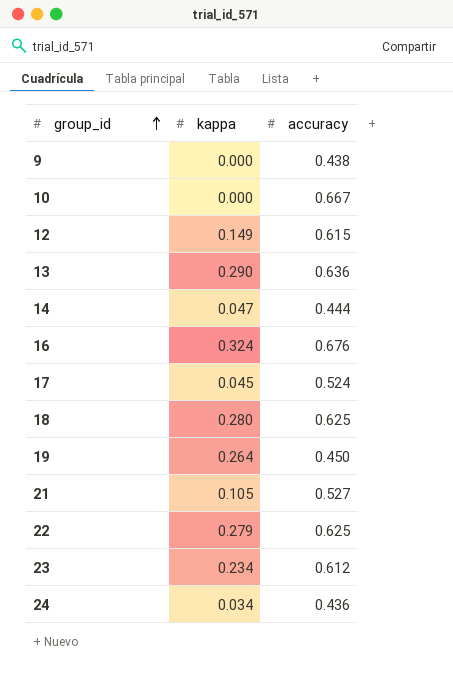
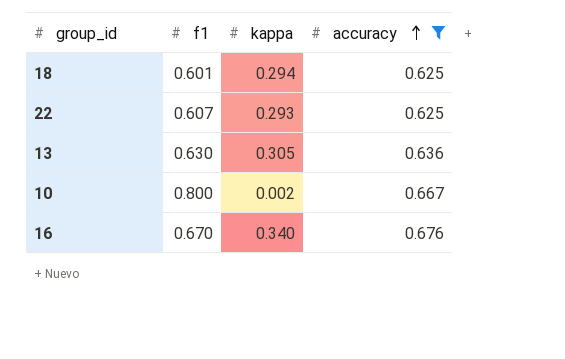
filter: none -> accuracy >= 0.625
row order: group_id ascending -> accuracy ascending
column f1 | position: none -> 2
18 | kappa: 0.280 -> 0.294
22 | kappa: 0.279 -> 0.293
13 | kappa: 0.290 -> 0.305
10 | kappa: 0.000 -> 0.002
16 | kappa: 0.324 -> 0.340

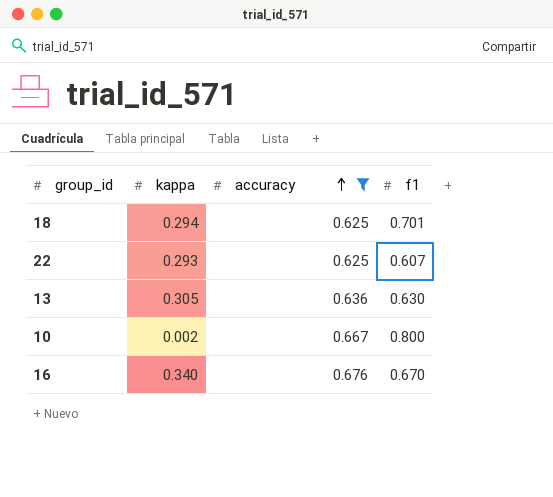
column f1 | position: 2 -> 4
18 | f1: 0.601 -> 0.701

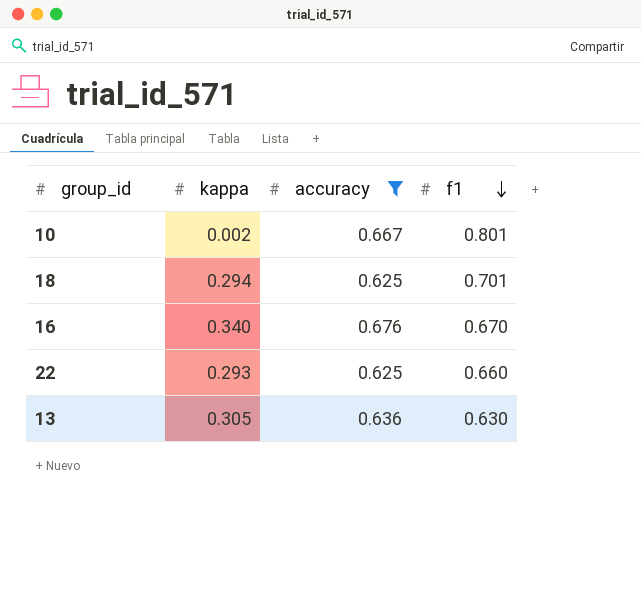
row order: accuracy ascending -> f1 descending
10 | f1: 0.800 -> 0.801
22 | f1: 0.607 -> 0.660

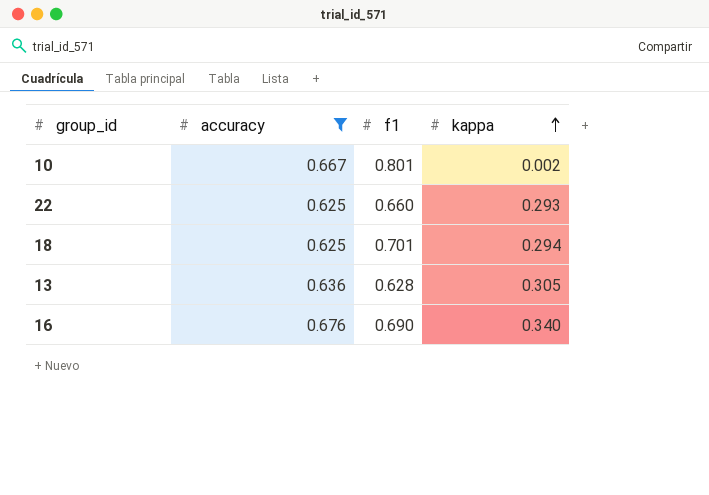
row order: f1 descending -> kappa ascending
column kappa | position: 2 -> 4
13 | f1: 0.630 -> 0.628
16 | f1: 0.670 -> 0.690

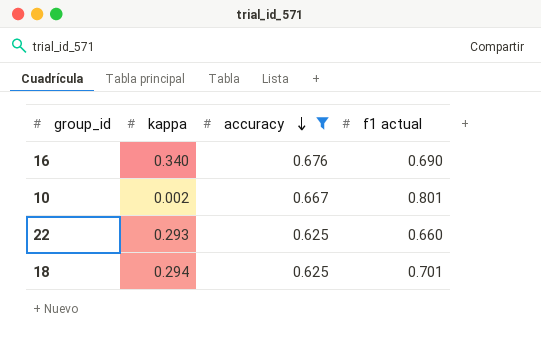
row order: kappa ascending -> accuracy descending
column kappa | position: 4 -> 2
column name: f1 -> f1 actual
row 13: 0.636 | 0.628 | 0.305 -> none

